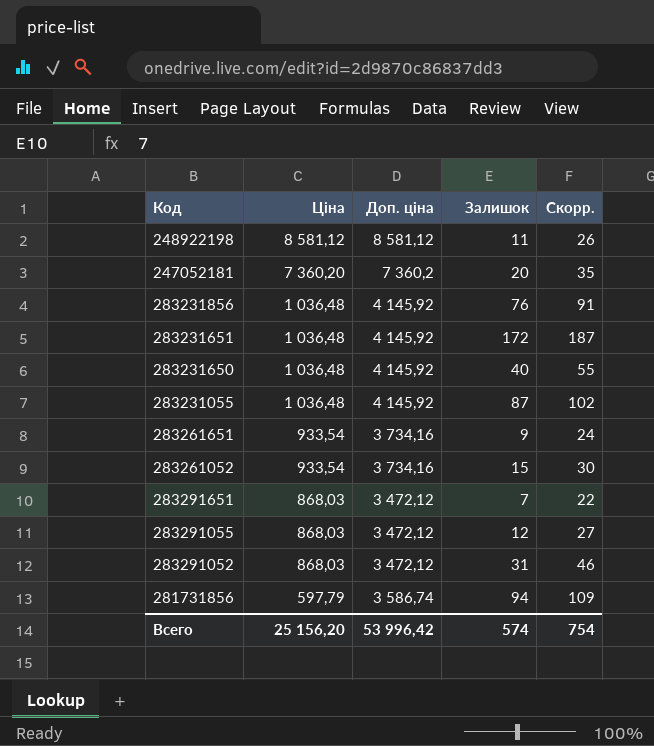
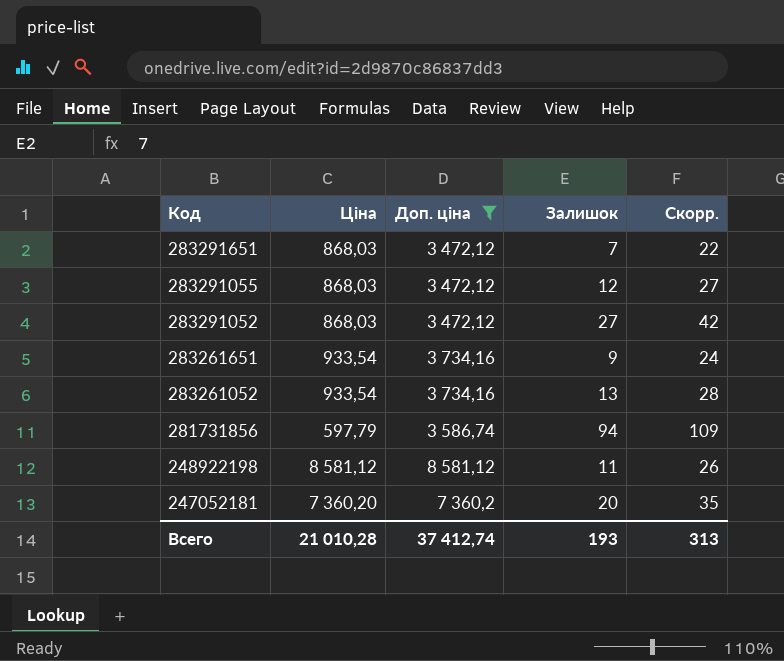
filter: none -> Доп. ціна != 4 145,92
row order: Ціна descending -> Код descending
283291052 | Залишок: 31 -> 27
283291052 | Скорр.: 46 -> 42
283261052 | Залишок: 15 -> 13
283261052 | Скорр.: 30 -> 28
Всего | Ціна: 25 156,20 -> 21 010,28
Всего | Доп. ціна: 53 996,42 -> 37 412,74
Всего | Залишок: 574 -> 193
Всего | Скорр.: 754 -> 313

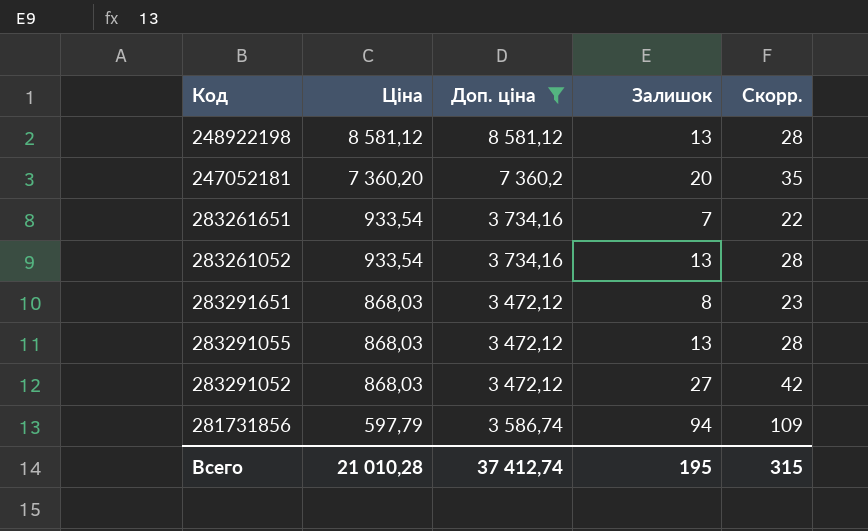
row order: Код descending -> Ціна descending
248922198 | Залишок: 11 -> 13
248922198 | Скорр.: 26 -> 28
283261651 | Залишок: 9 -> 7
283261651 | Скорр.: 24 -> 22
283291651 | Залишок: 7 -> 8
283291651 | Скорр.: 22 -> 23
283291055 | Залишок: 12 -> 13
283291055 | Скорр.: 27 -> 28
Всего | Залишок: 193 -> 195
Всего | Скорр.: 313 -> 315

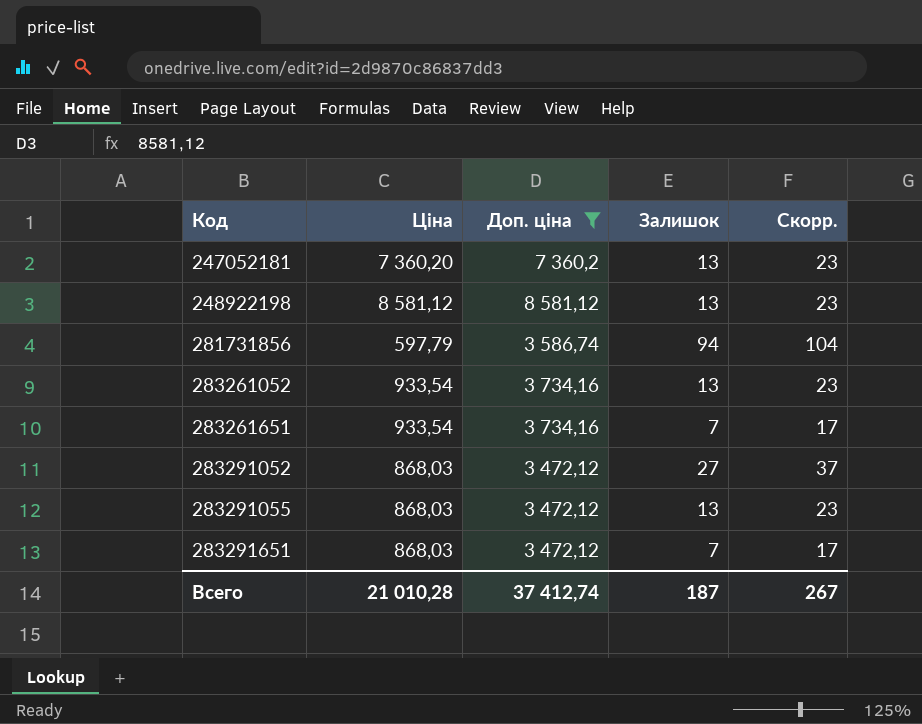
row order: Ціна descending -> Код ascending
column Скорр. | formula: [Залишок] + 15 -> [Залишок] + 10
247052181 | Залишок: 20 -> 13
283291651 | Залишок: 8 -> 7
Всего | Залишок: 195 -> 187
Всего | Скорр.: 315 -> 267

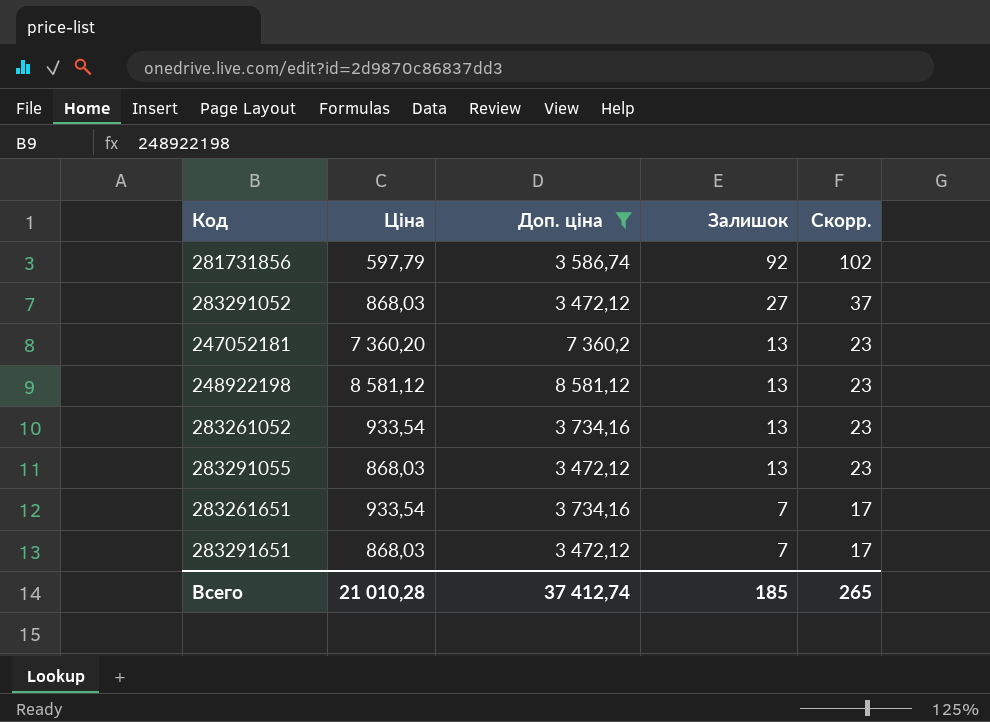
row order: Код ascending -> Залишок descending
281731856 | Залишок: 94 -> 92
281731856 | Скорр.: 104 -> 102
Всего | Залишок: 187 -> 185
Всего | Скорр.: 267 -> 265

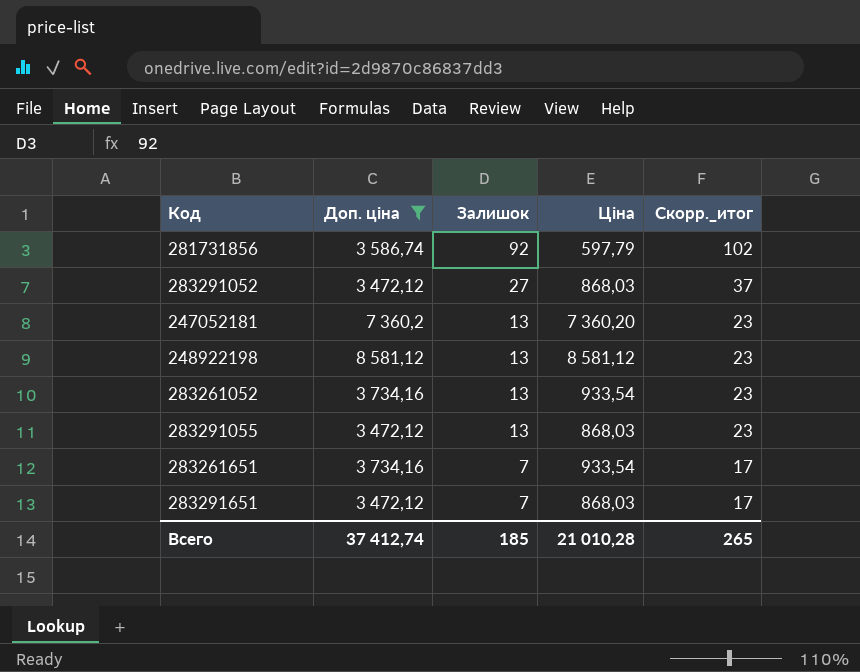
column Ціна | position: 2 -> 4
column name: Скорр. -> Скорр._итог

